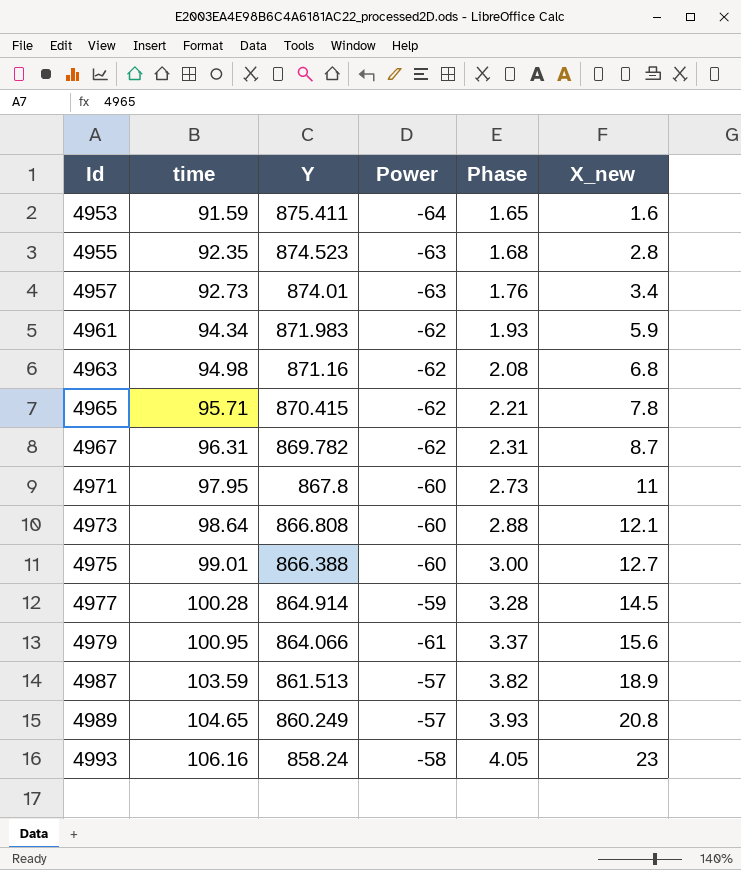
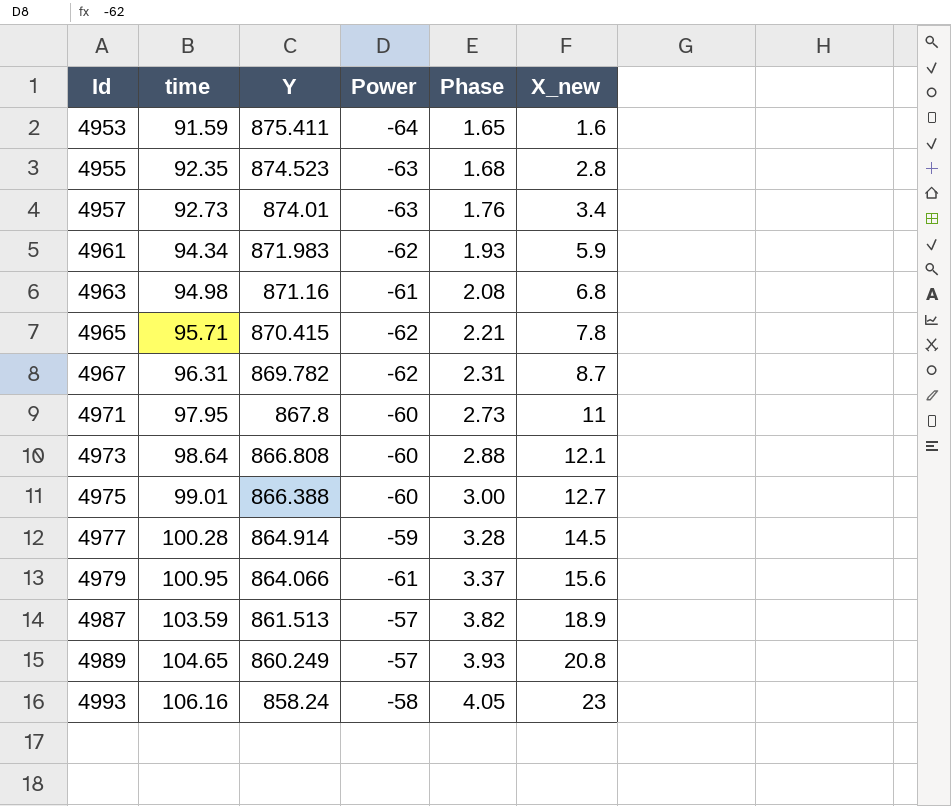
4963 | Power: -62 -> -61

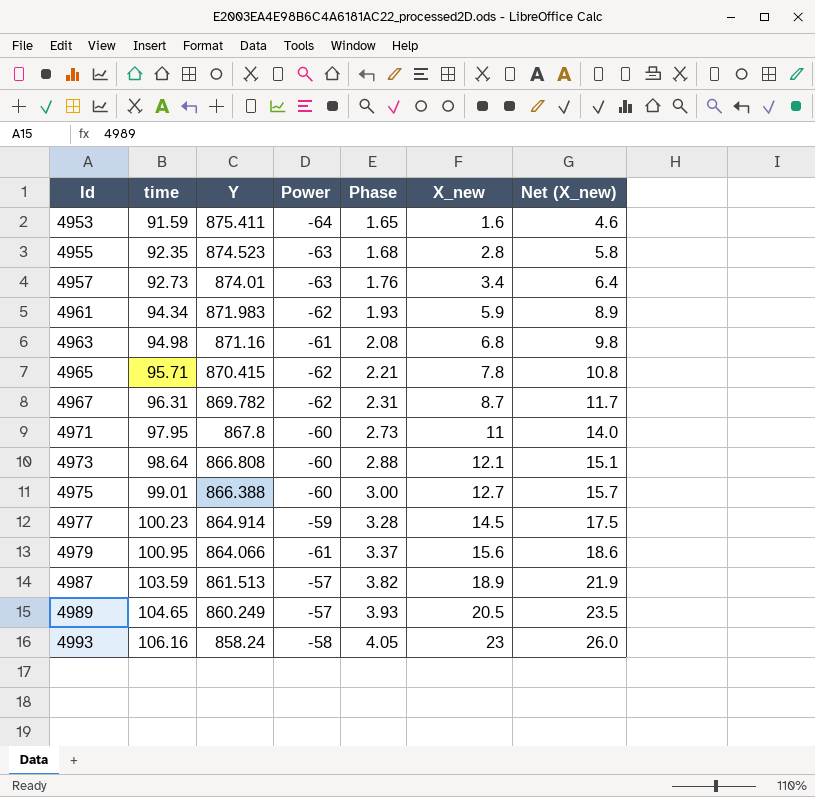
column Net (X_new) | formula: none -> [X_new] + 3
4977 | time: 100.28 -> 100.23
4989 | X_new: 20.8 -> 20.5

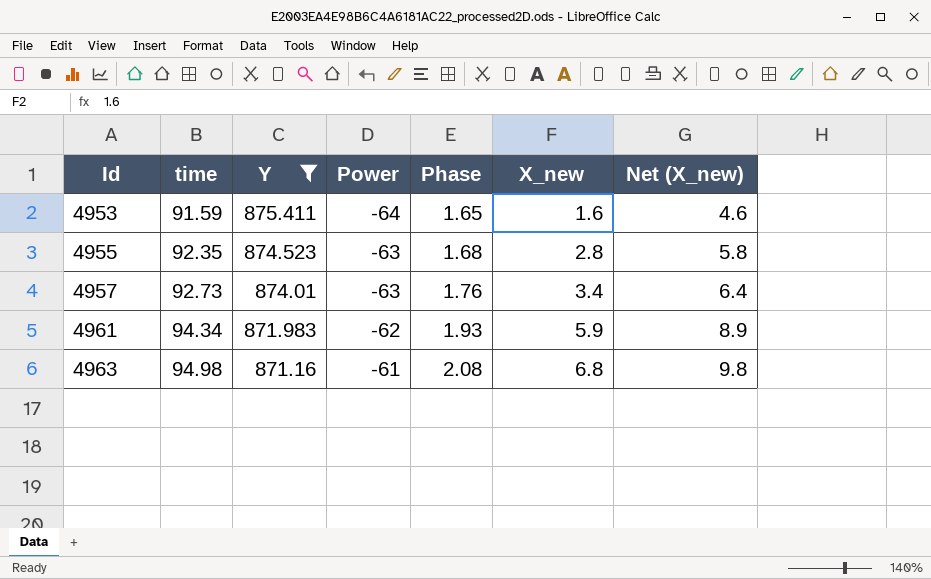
filter: none -> Y >= 871.16

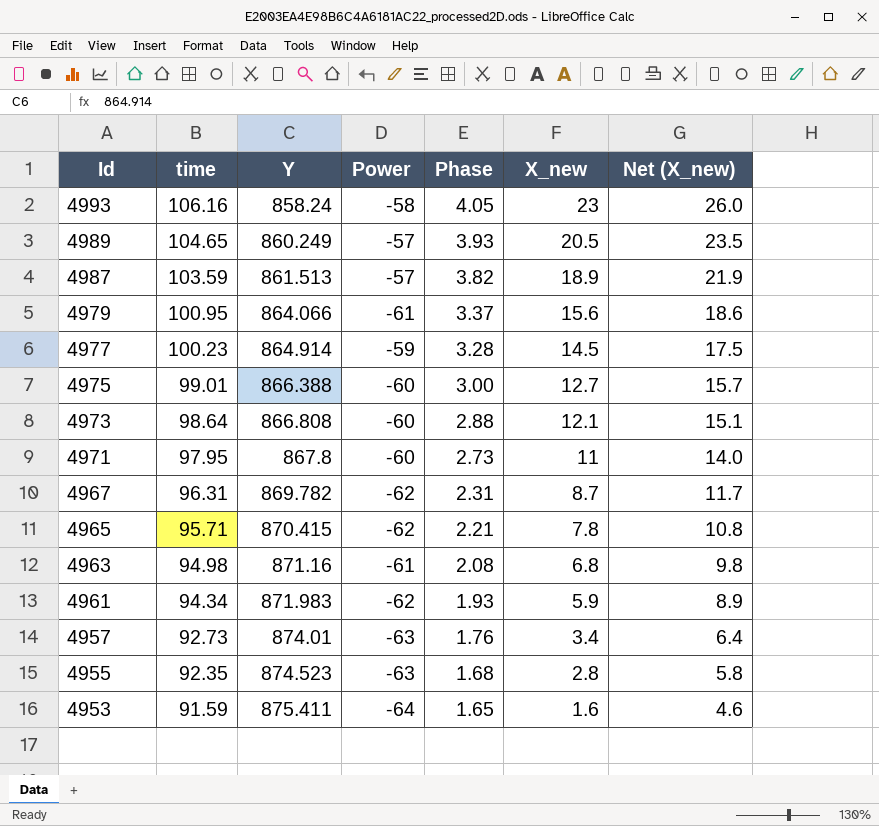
filter: Y >= 871.16 -> none
row order: Id ascending -> Id descending

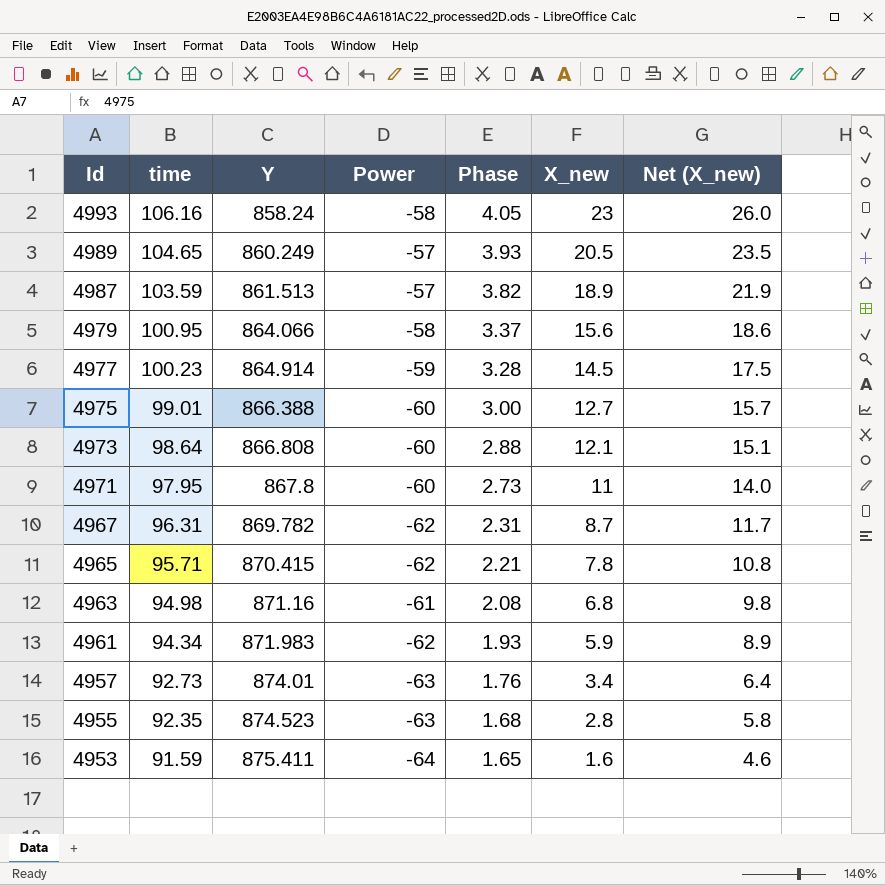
4979 | Power: -61 -> -58

